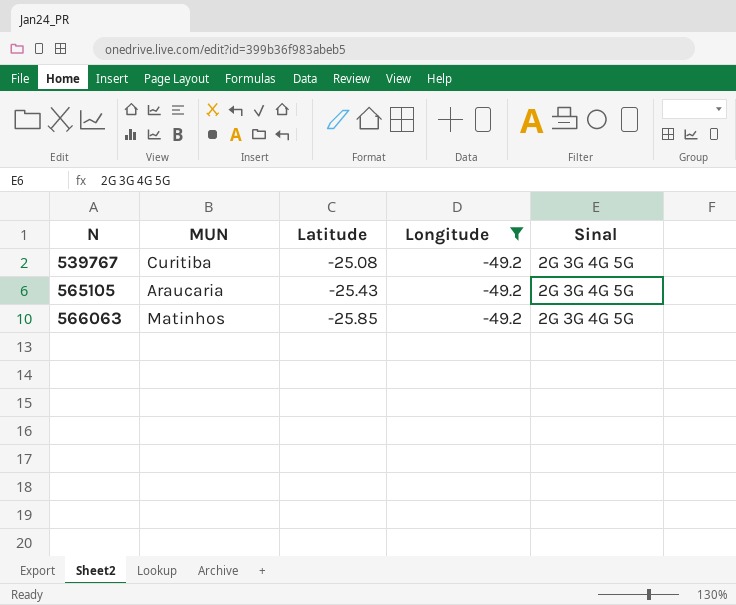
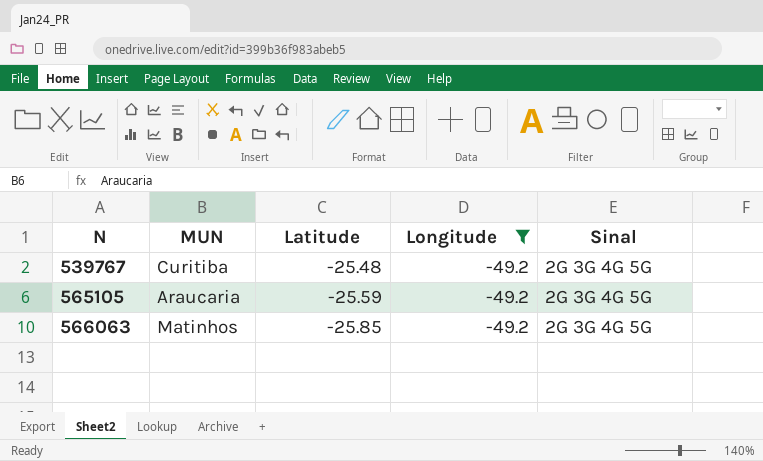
539767 | Latitude: -25.08 -> -25.48
565105 | Latitude: -25.43 -> -25.59

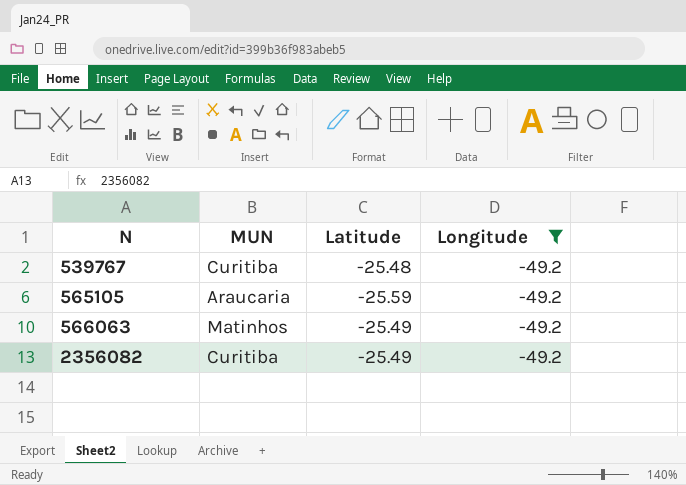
column Sinal | position: 5 -> none
566063 | Latitude: -25.85 -> -25.49
row 2356082: none -> Curitiba | -25.49 | -49.2

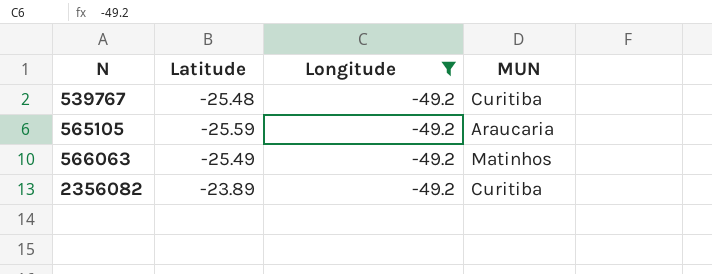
column MUN | position: 2 -> 4
2356082 | Latitude: -25.49 -> -23.89

